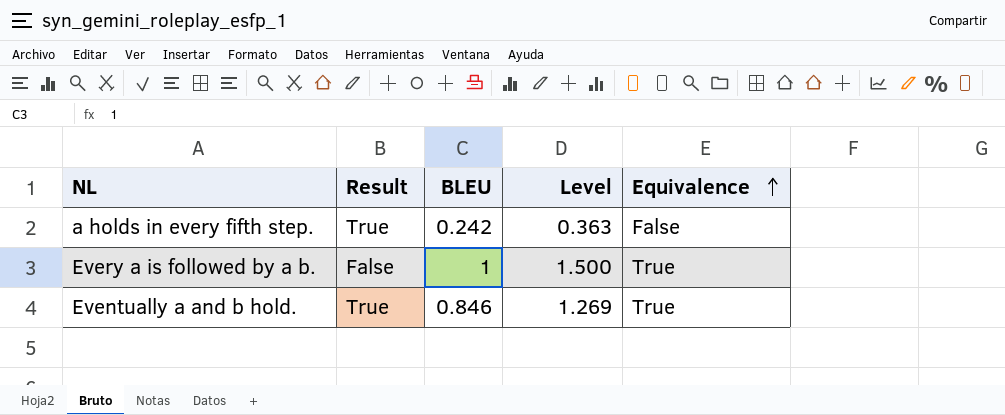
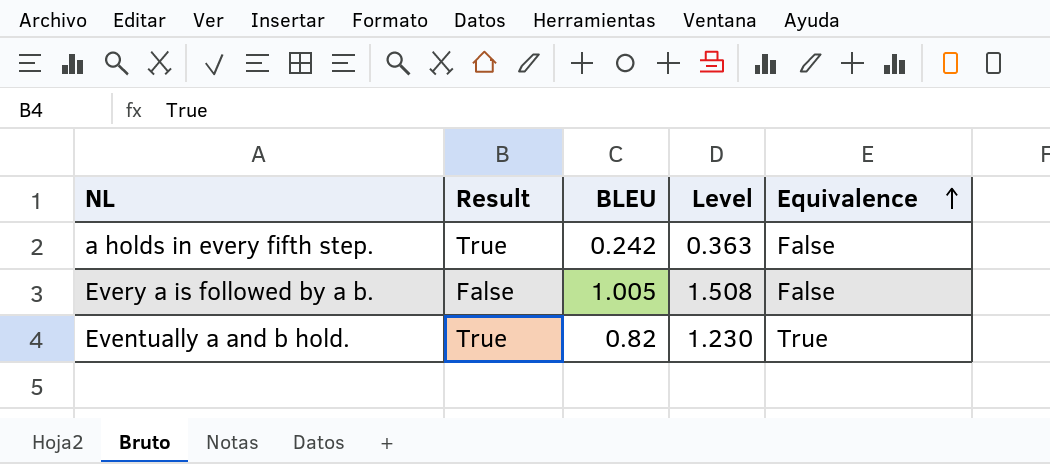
Every a is followed by a b. | BLEU: 1 -> 1.005
Every a is followed by a b. | Level: 1.500 -> 1.508
Every a is followed by a b. | Equivalence: True -> False
Eventually a and b hold. | BLEU: 0.846 -> 0.82
Eventually a and b hold. | Level: 1.269 -> 1.230

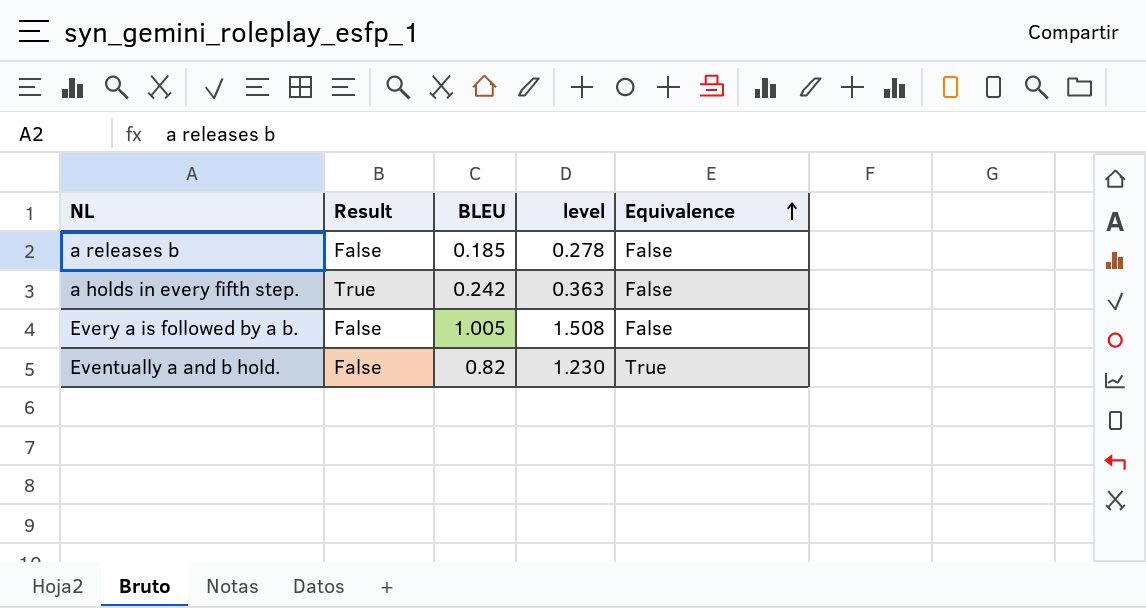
column name: Level -> level
row a releases b: none -> False | 0.185 | 0.278 | False
Eventually a and b hold. | Result: True -> False

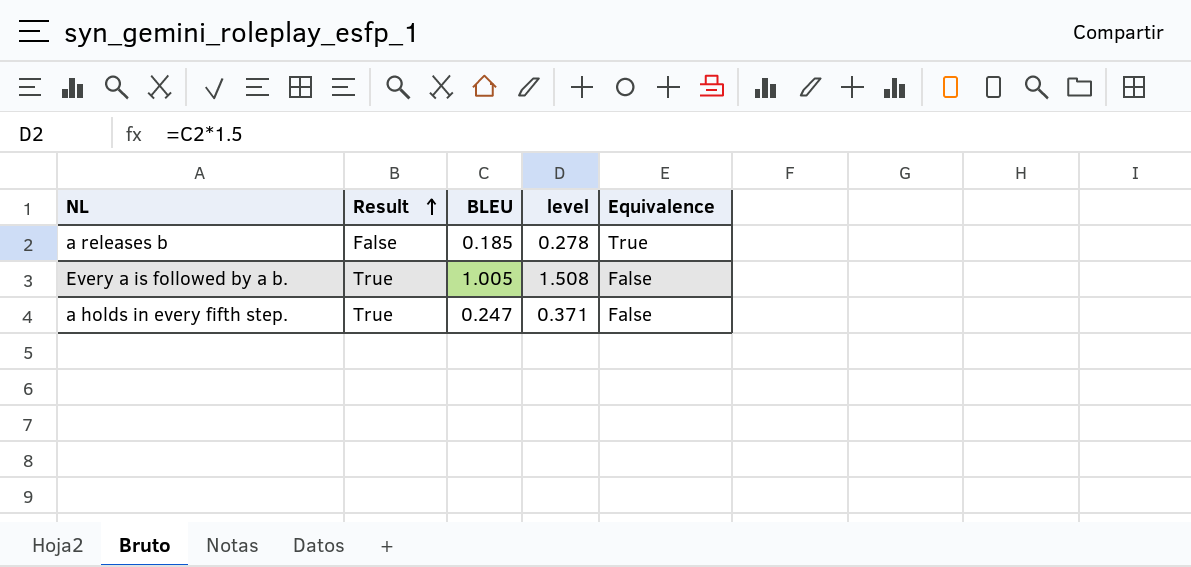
row order: Equivalence ascending -> Result ascending
row Eventually a and b hold.: False | 0.82 | 1.230 | True -> none
a releases b | Equivalence: False -> True
Every a is followed by a b. | Result: False -> True
a holds in every fifth step. | BLEU: 0.242 -> 0.247
a holds in every fifth step. | level: 0.363 -> 0.371

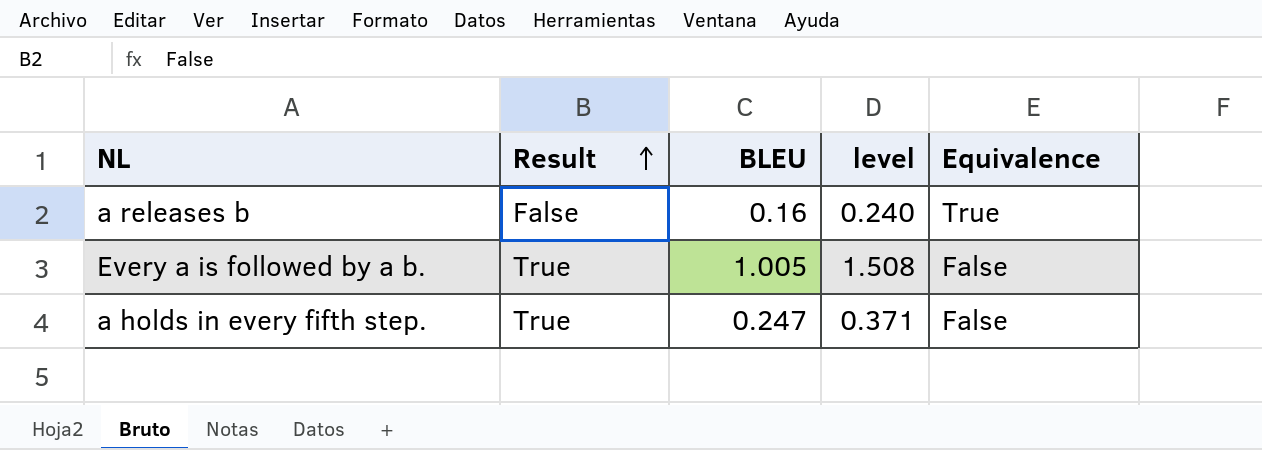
a releases b | BLEU: 0.185 -> 0.16
a releases b | level: 0.278 -> 0.240

